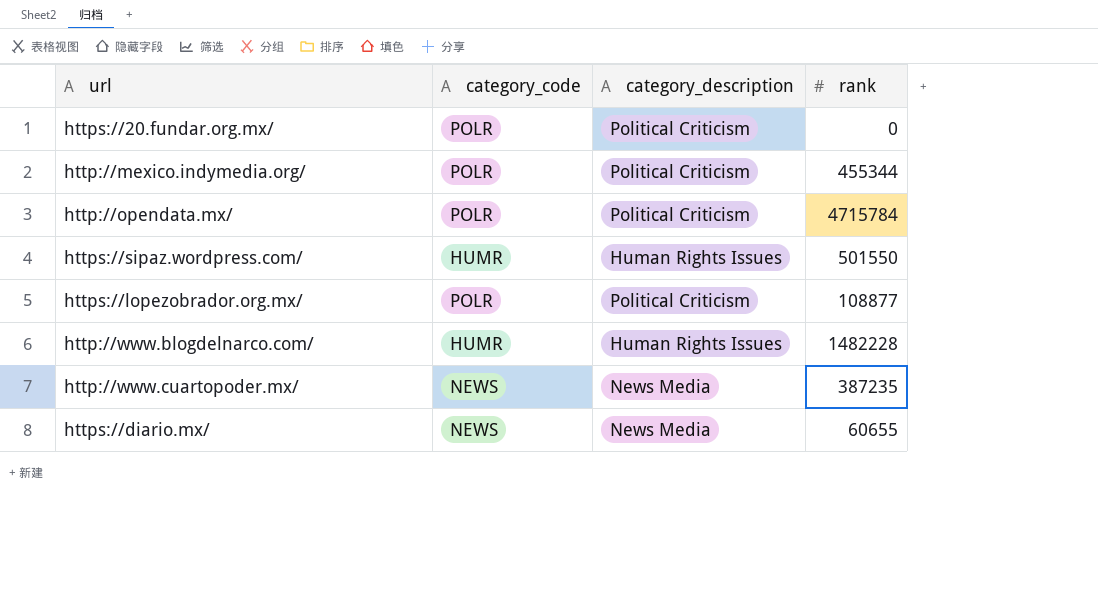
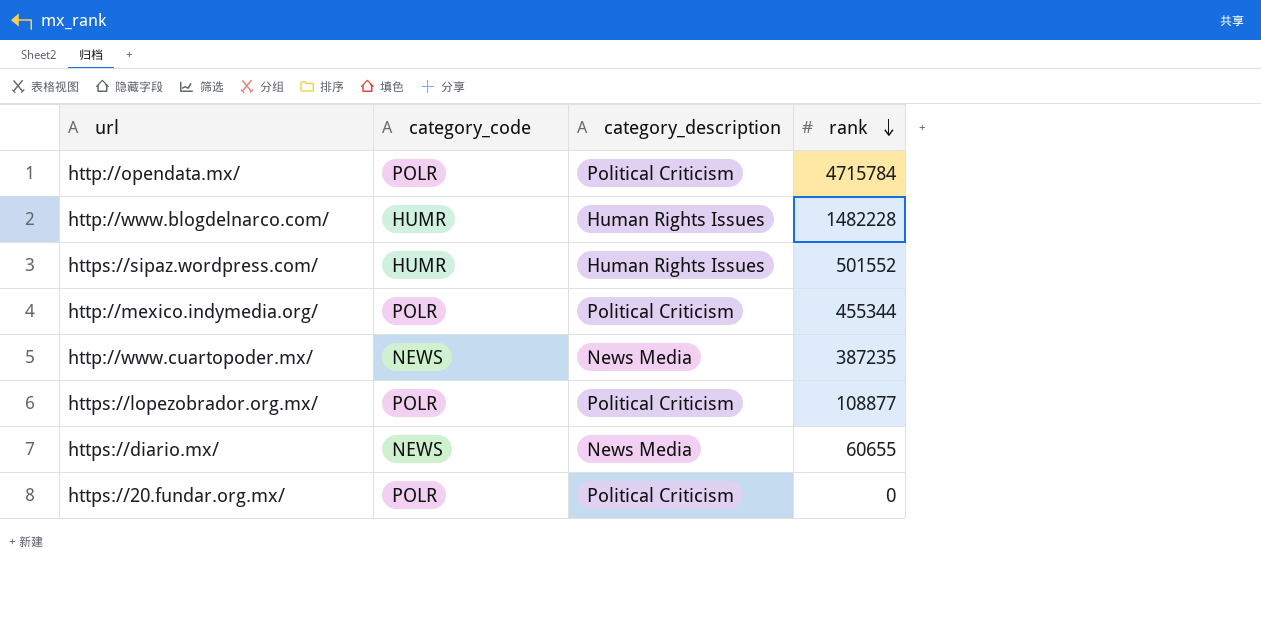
row order: none -> rank descending
https://sipaz.wordpress.com/ | rank: 501550 -> 501552

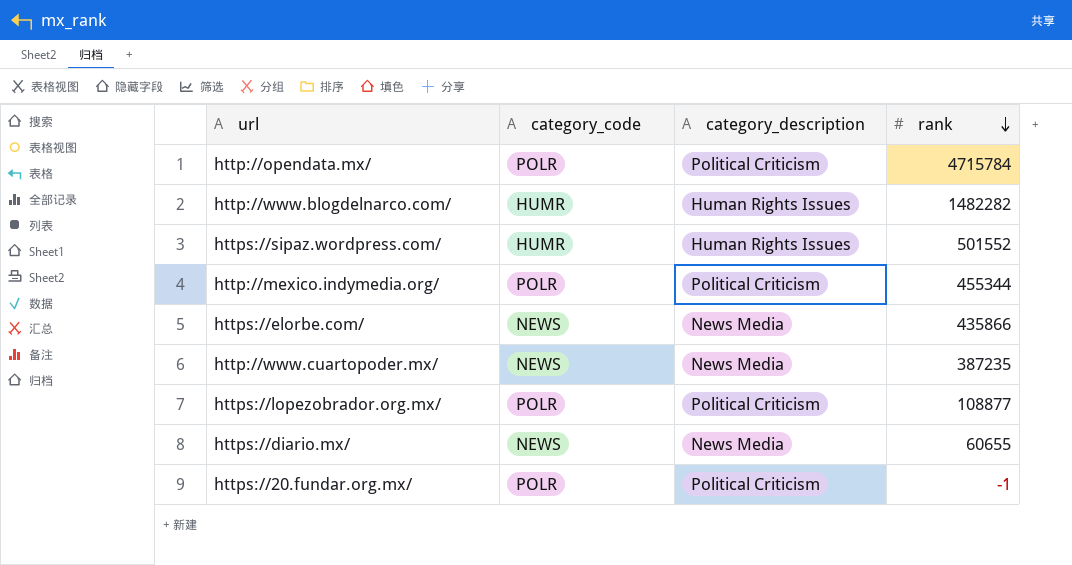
http://www.blogdelnarco.com/ | rank: 1482228 -> 1482282
row https://elorbe.com/: none -> NEWS | News Media | 435866
https://20.fundar.org.mx/ | rank: 0 -> -1

